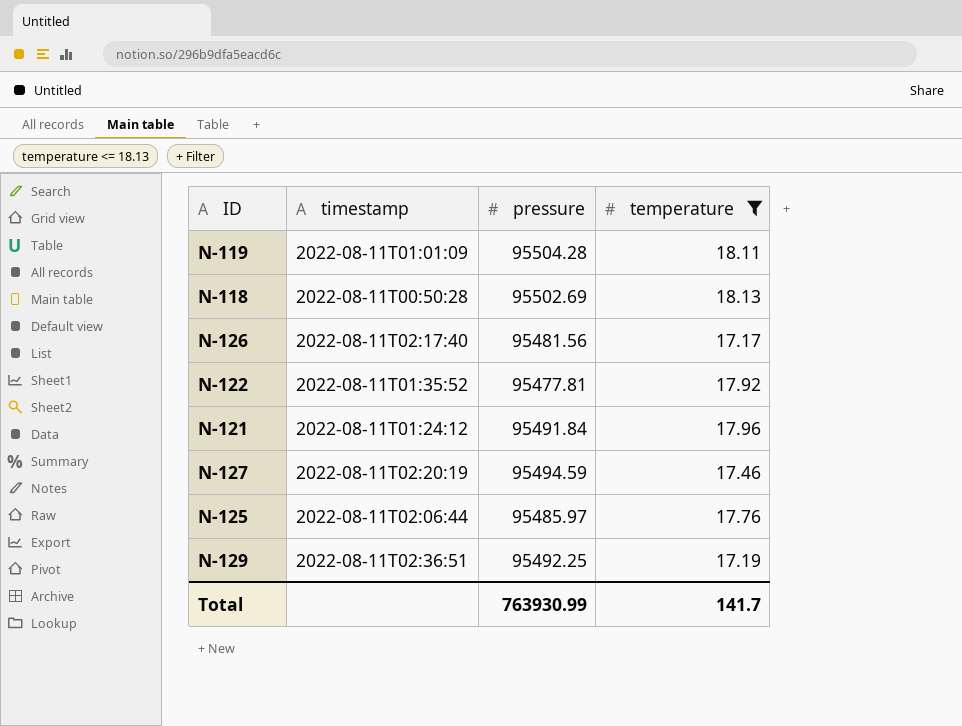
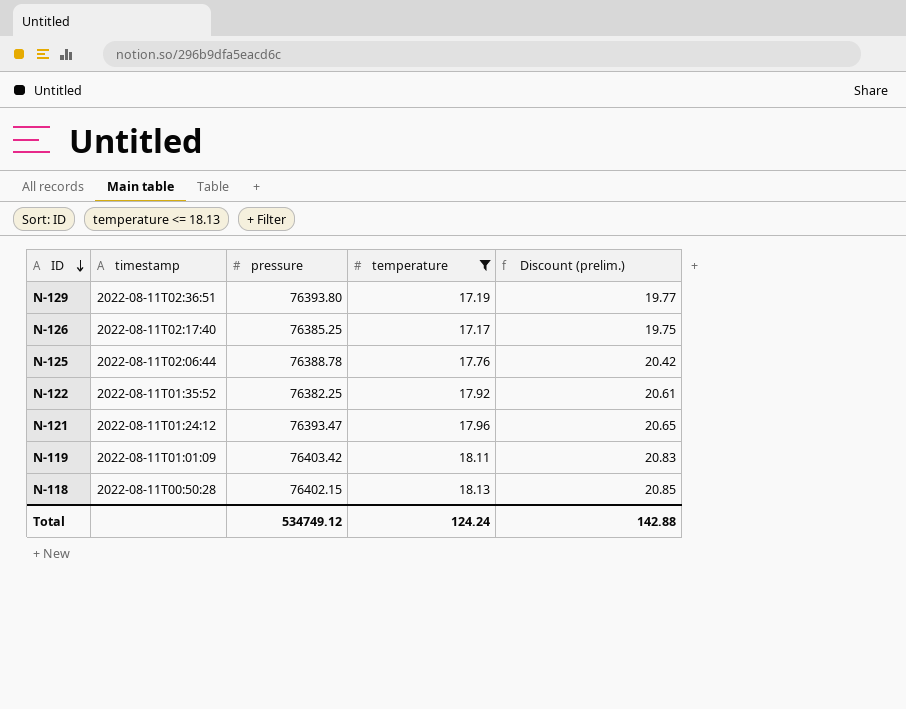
row order: none -> ID descending
column Discount (prelim.) | formula: none -> [temperature] * 1.15
row N-127: 2022-08-11T02:20:19 | 95494.59 | 17.46 -> none
N-129 | pressure: 95492.25 -> 76393.80
N-126 | pressure: 95481.56 -> 76385.25
N-125 | pressure: 95485.97 -> 76388.78
N-122 | pressure: 95477.81 -> 76382.25
N-121 | pressure: 95491.84 -> 76393.47
N-119 | pressure: 95504.28 -> 76403.42
N-118 | pressure: 95502.69 -> 76402.15
Total | pressure: 763930.99 -> 534749.12
Total | temperature: 141.7 -> 124.24

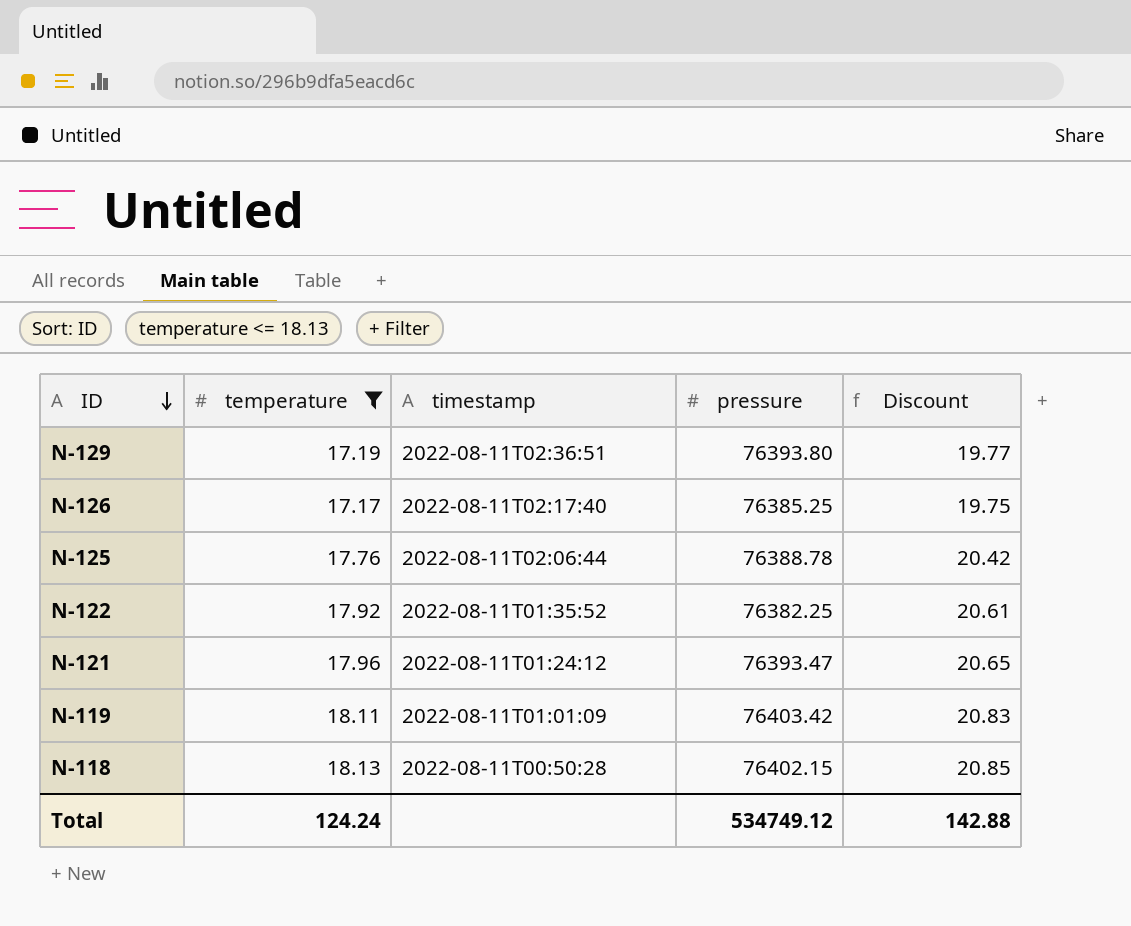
column temperature | position: 4 -> 2
column name: Discount (prelim.) -> Discount

